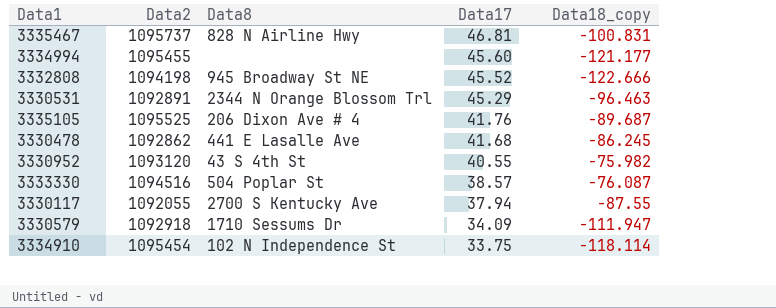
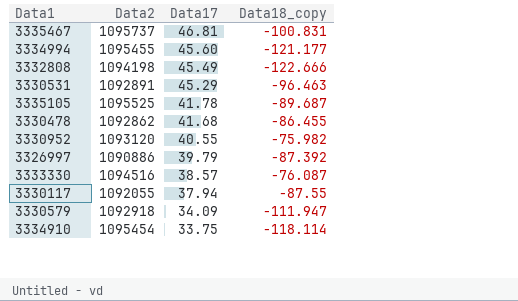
column Data8 | position: 3 -> none
3332808 | Data17: 45.52 -> 45.49
3335105 | Data17: 41.76 -> 41.78
3330478 | Data18_copy: -86.245 -> -86.455
row 3326997: none -> 1090886 | 39.79 | -87.392

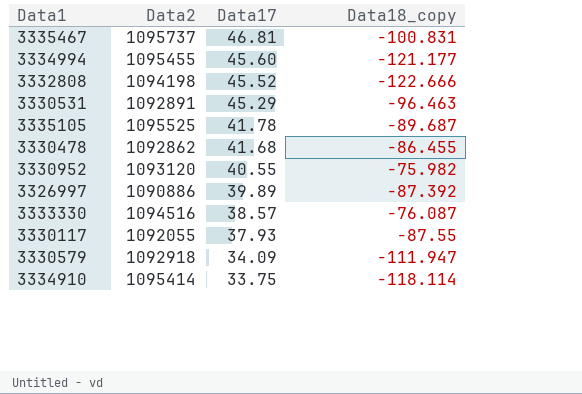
3332808 | Data17: 45.49 -> 45.52
3326997 | Data17: 39.79 -> 39.89
3330117 | Data17: 37.94 -> 37.93
3334910 | Data2: 1095454 -> 1095414

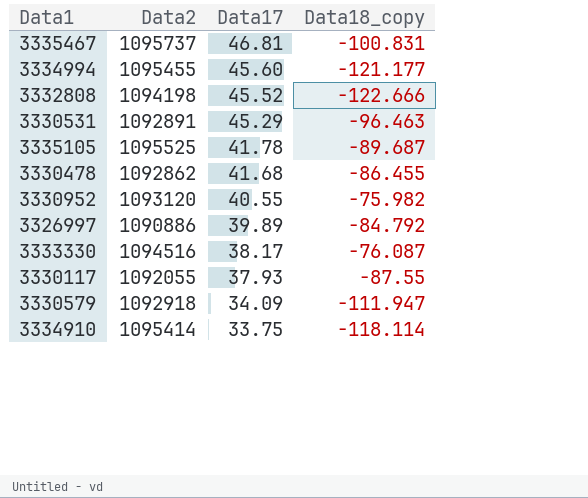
3326997 | Data18_copy: -87.392 -> -84.792
3333330 | Data17: 38.57 -> 38.17

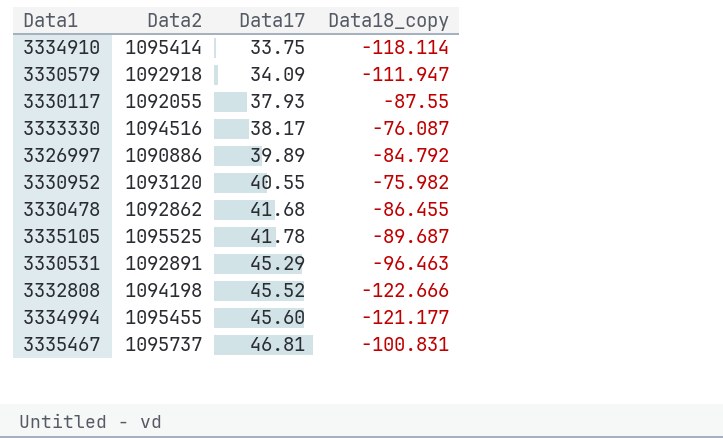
row order: Data17 descending -> Data17 ascending

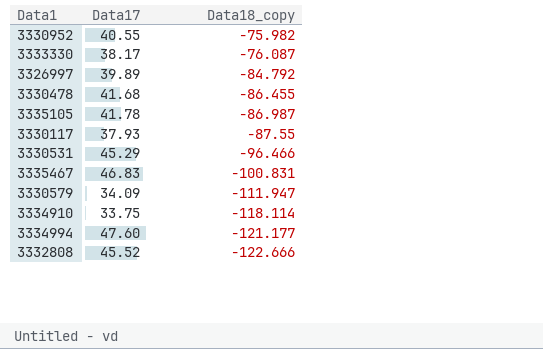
row order: Data17 ascending -> Data18_copy descending
column Data2 | position: 2 -> none
3335105 | Data18_copy: -89.687 -> -86.987
3330531 | Data18_copy: -96.463 -> -96.466
3335467 | Data17: 46.81 -> 46.83
3334994 | Data17: 45.60 -> 47.60

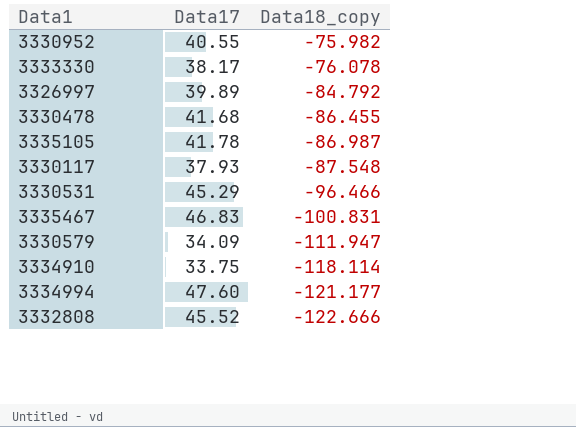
3333330 | Data18_copy: -76.087 -> -76.078
3330117 | Data18_copy: -87.55 -> -87.548

